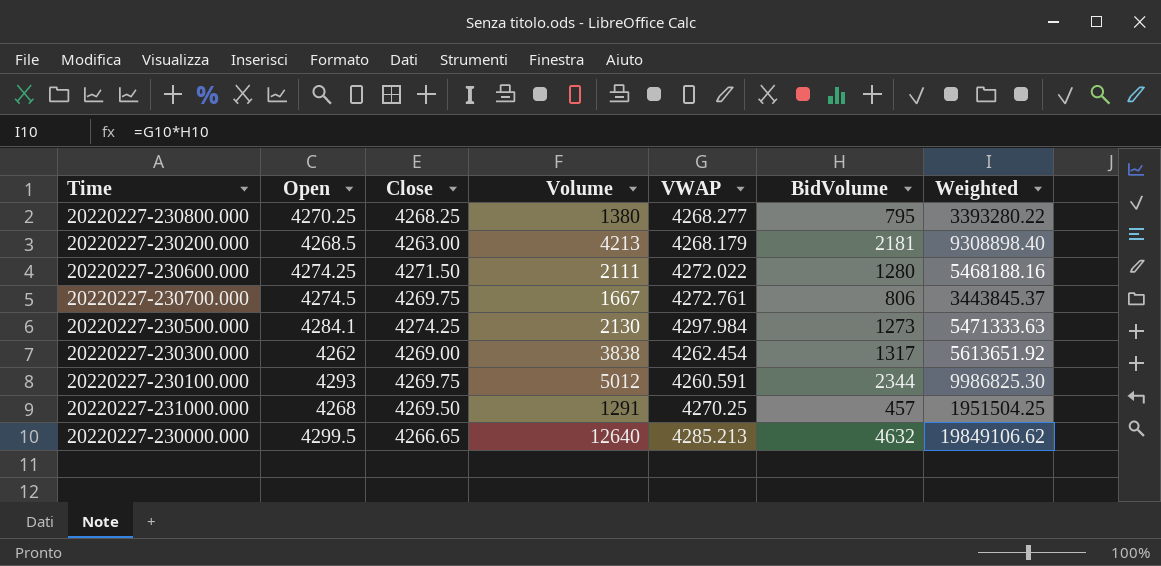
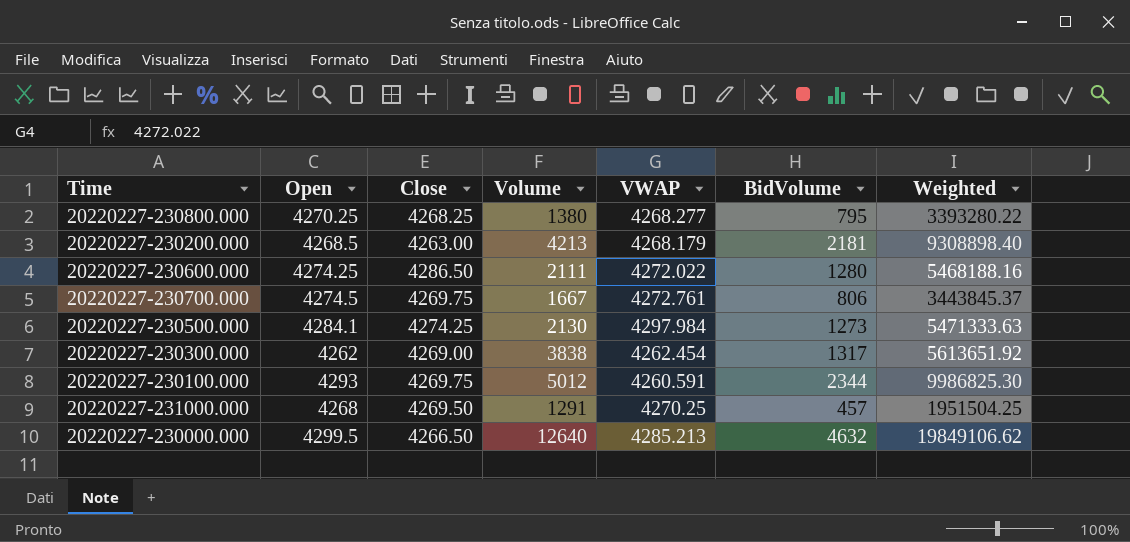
20220227-230600.000 | Close: 4271.50 -> 4286.50
20220227-230000.000 | Close: 4266.65 -> 4266.50

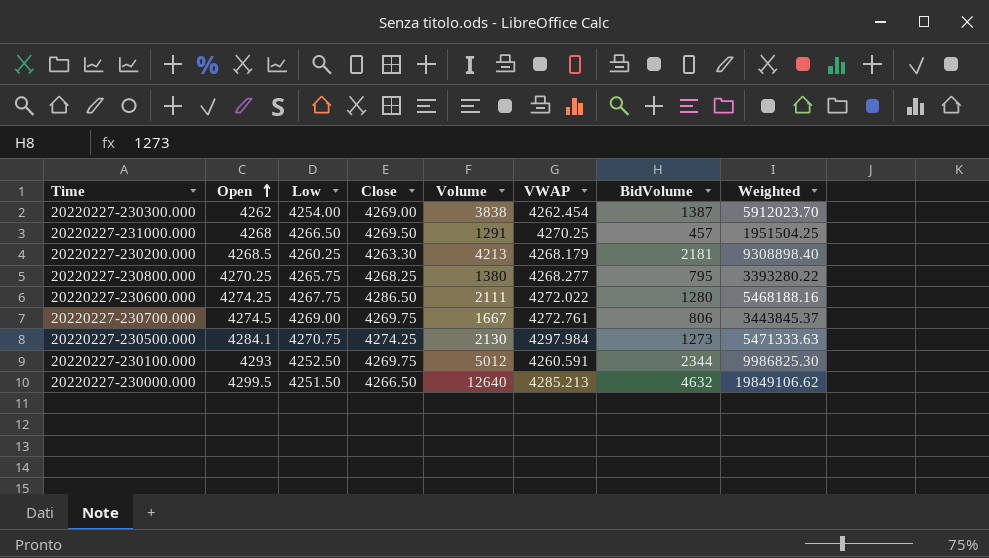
row order: none -> Open ascending
column Low | position: none -> 3
20220227-230300.000 | BidVolume: 1317 -> 1387
20220227-230300.000 | Weighted: 5613651.92 -> 5912023.70
20220227-230200.000 | Close: 4263.00 -> 4263.30

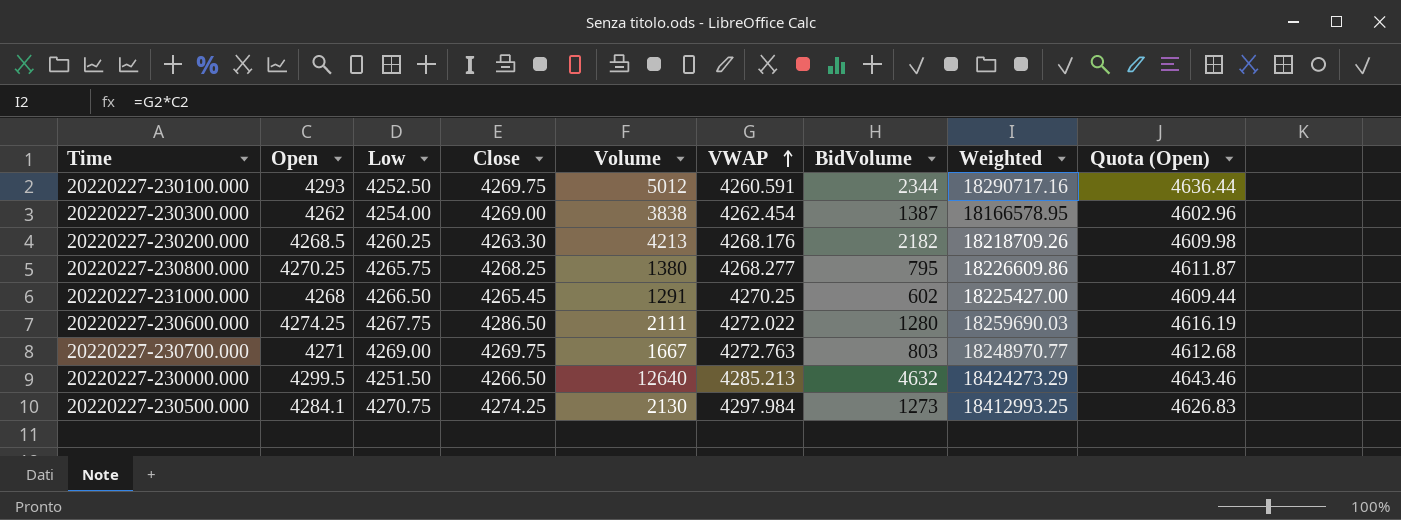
row order: Open ascending -> VWAP ascending
column Weighted | formula: [VWAP] * [BidVolume] -> [Open] * [VWAP]
column Quota (Open) | formula: none -> [Open] * 1.08
20220227-230200.000 | VWAP: 4268.179 -> 4268.176
20220227-230200.000 | BidVolume: 2181 -> 2182
20220227-231000.000 | Close: 4269.50 -> 4265.45
20220227-231000.000 | BidVolume: 457 -> 602
20220227-230700.000 | Open: 4274.5 -> 4271
20220227-230700.000 | VWAP: 4272.761 -> 4272.763
20220227-230700.000 | BidVolume: 806 -> 803

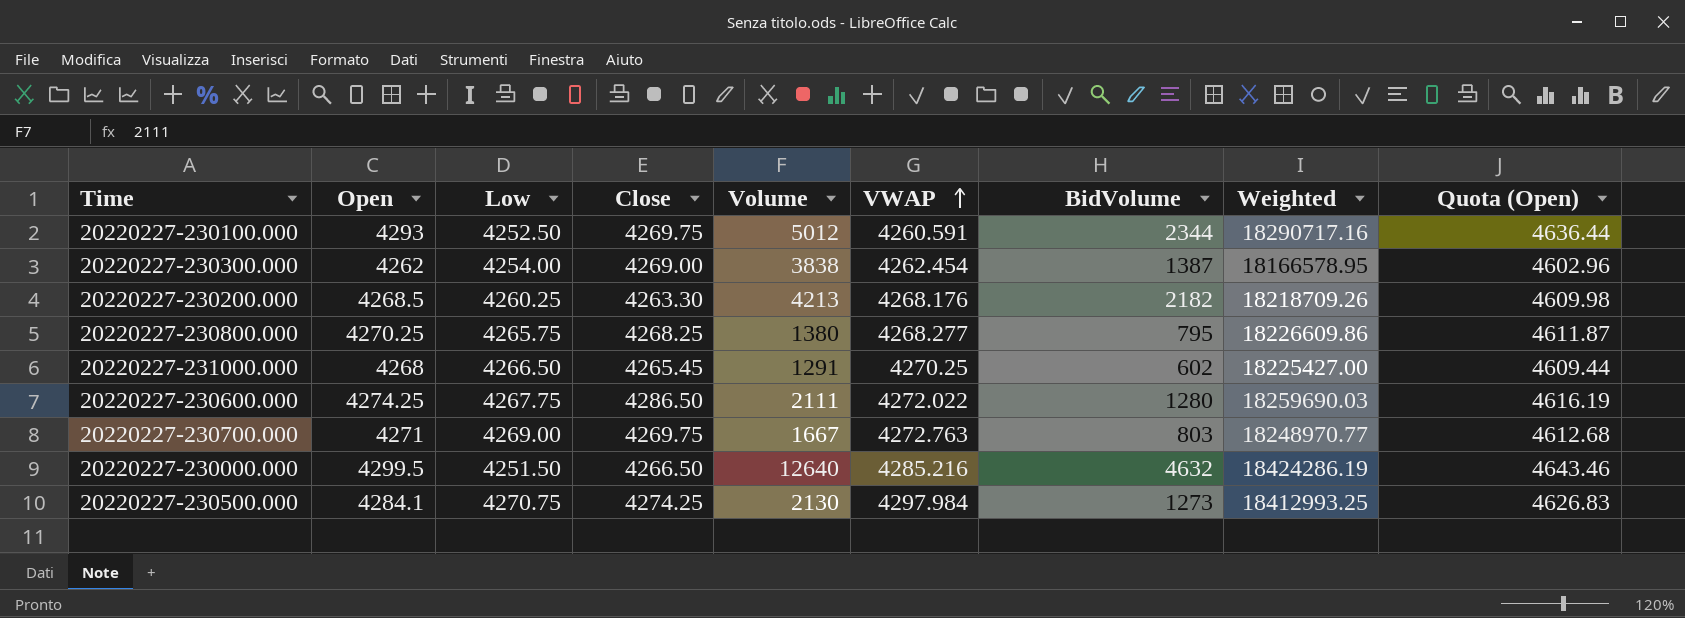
20220227-230000.000 | VWAP: 4285.213 -> 4285.216
20220227-230000.000 | Weighted: 18424273.29 -> 18424286.19

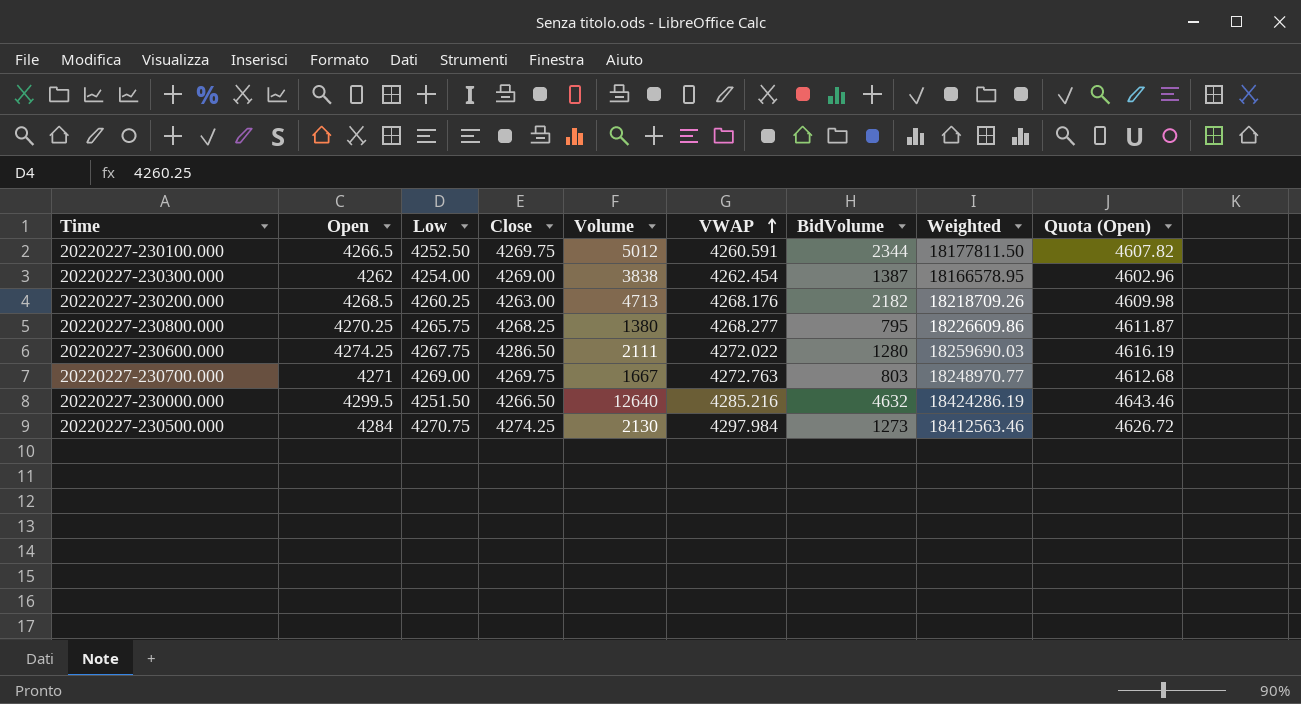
row 20220227-231000.000: 4268 | 4266.50 | 4265.45 | 1291 | 4270.25 | 602 | 18225427.00 | 4609.44 -> none
20220227-230100.000 | Open: 4293 -> 4266.5
20220227-230100.000 | Weighted: 18290717.16 -> 18177811.50
20220227-230100.000 | Quota (Open): 4636.44 -> 4607.82
20220227-230200.000 | Close: 4263.30 -> 4263.00
20220227-230200.000 | Volume: 4213 -> 4713
20220227-230500.000 | Open: 4284.1 -> 4284
20220227-230500.000 | Weighted: 18412993.25 -> 18412563.46
20220227-230500.000 | Quota (Open): 4626.83 -> 4626.72

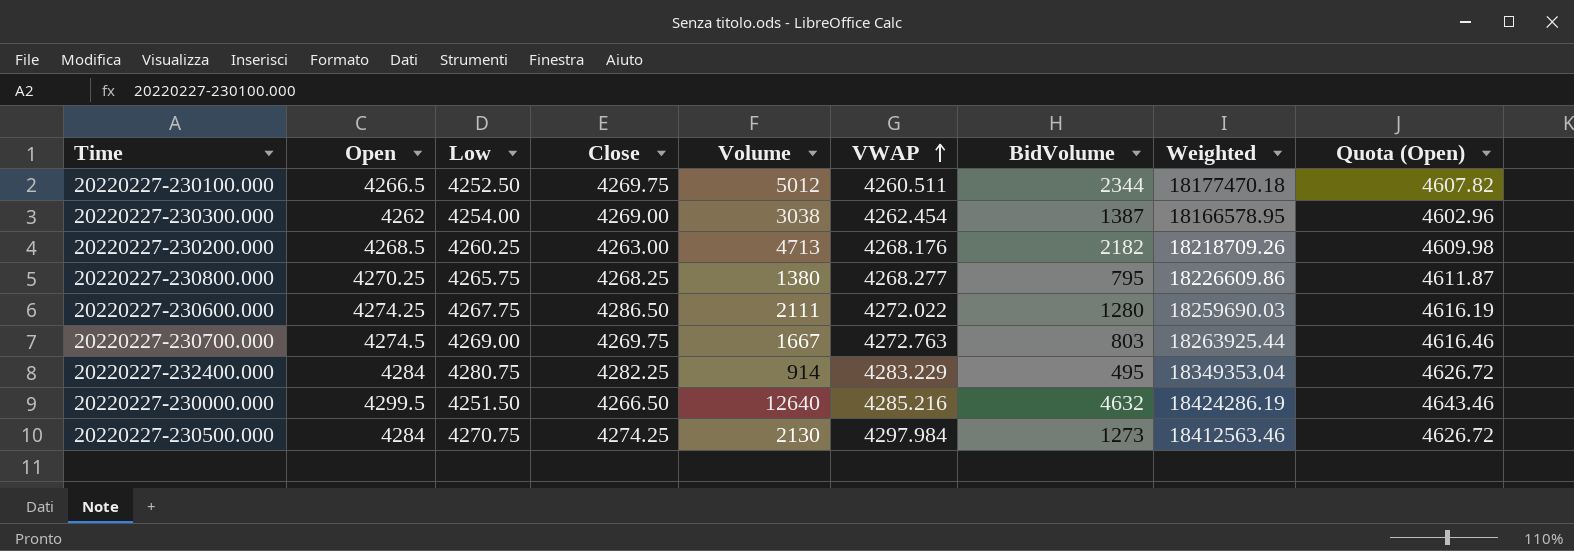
20220227-230100.000 | VWAP: 4260.591 -> 4260.511
20220227-230100.000 | Weighted: 18177811.50 -> 18177470.18
20220227-230300.000 | Volume: 3838 -> 3038
20220227-230700.000 | Open: 4271 -> 4274.5
20220227-230700.000 | Weighted: 18248970.77 -> 18263925.44
20220227-230700.000 | Quota (Open): 4612.68 -> 4616.46
row 20220227-232400.000: none -> 4284 | 4280.75 | 4282.25 | 914 | 4283.229 | 495 | 18349353.04 | 4626.72

